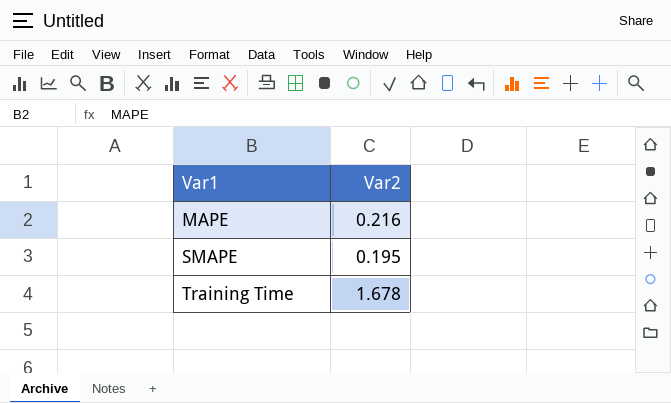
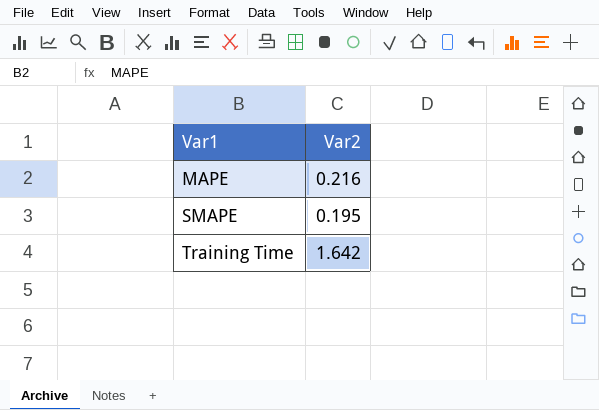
Training Time | Var2: 1.678 -> 1.642

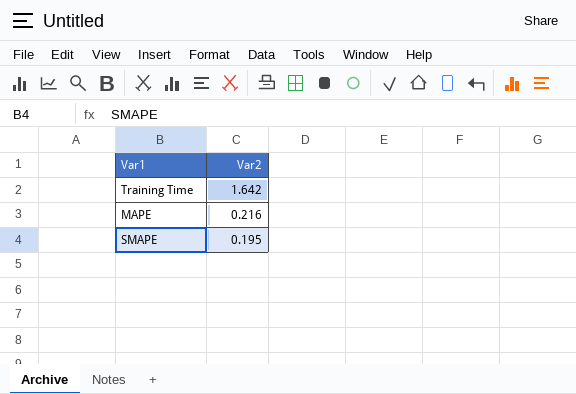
row order: Var1 ascending -> Var2 descending

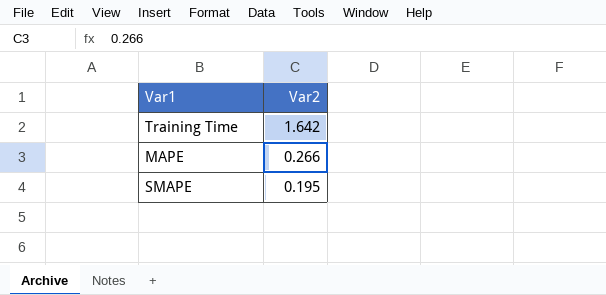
MAPE | Var2: 0.216 -> 0.266

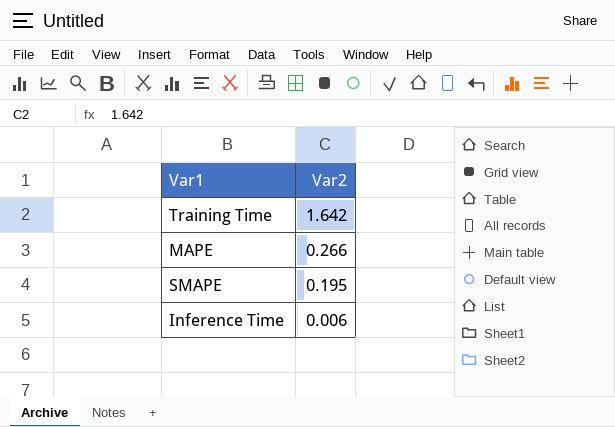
row Inference Time: none -> 0.006

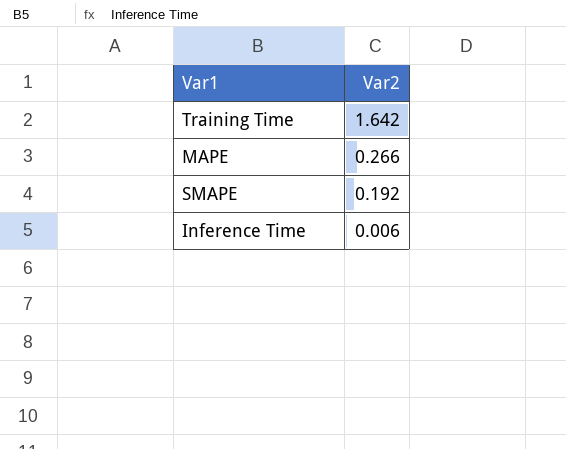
SMAPE | Var2: 0.195 -> 0.192

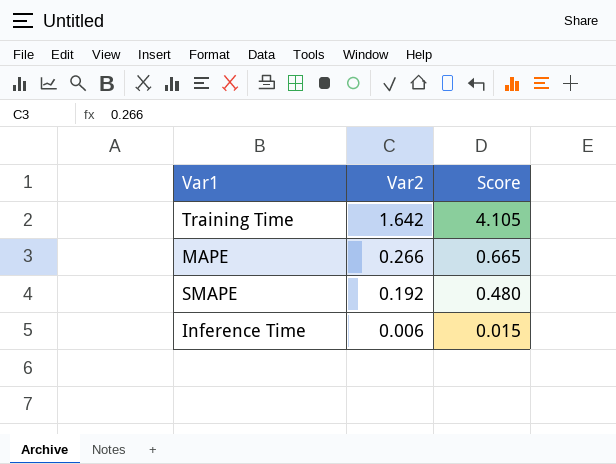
column Score | formula: none -> [Var2] * 2.5

